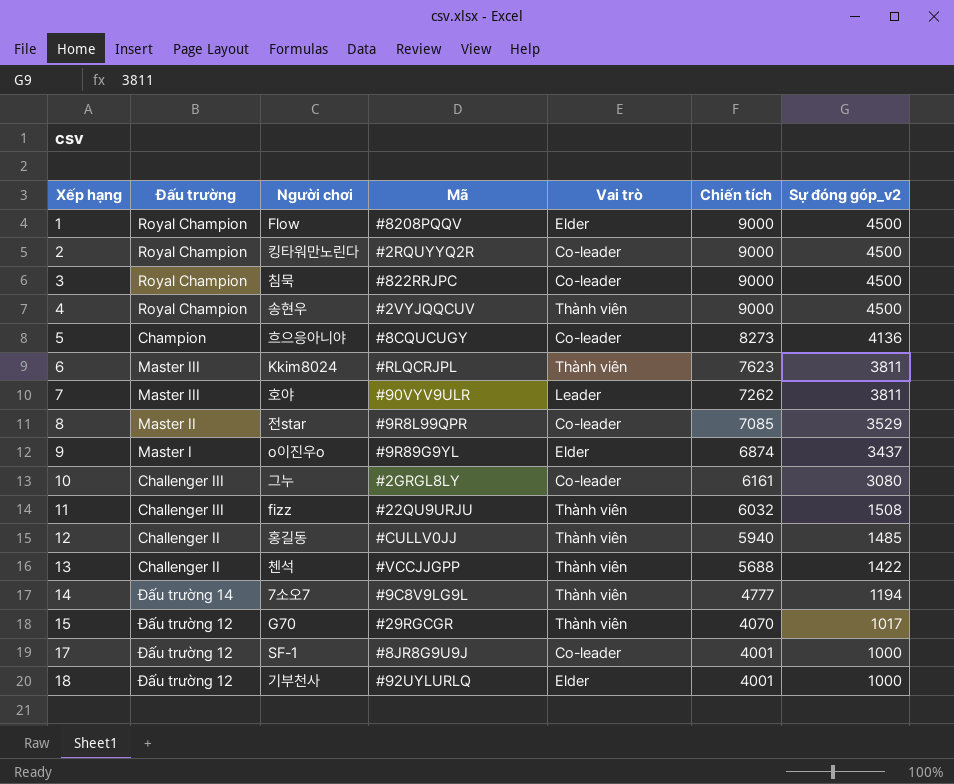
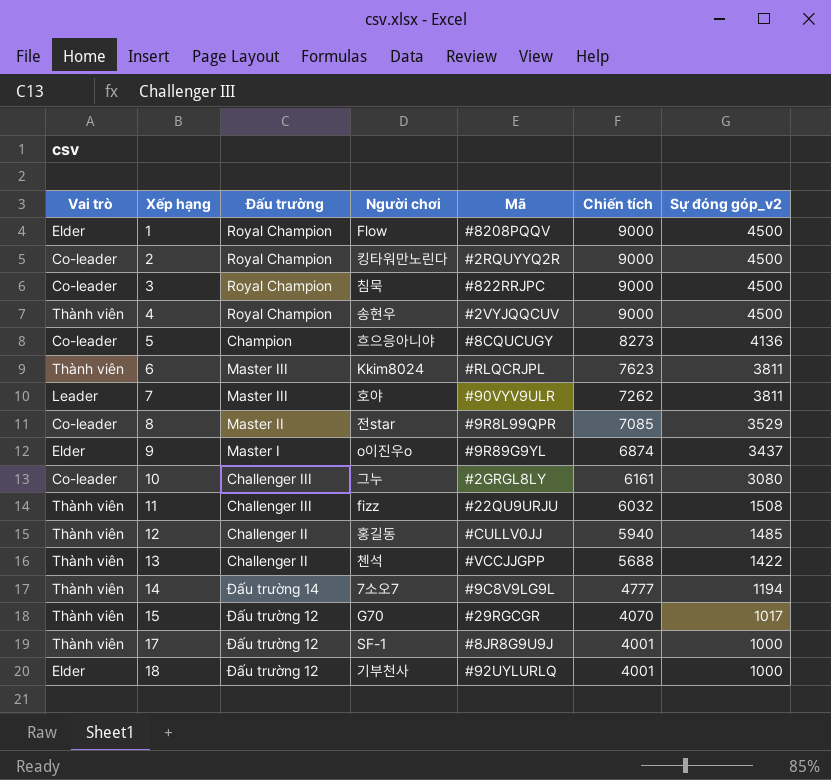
column Vai trò | position: 5 -> 1
17 | Vai trò: Co-leader -> Thành viên

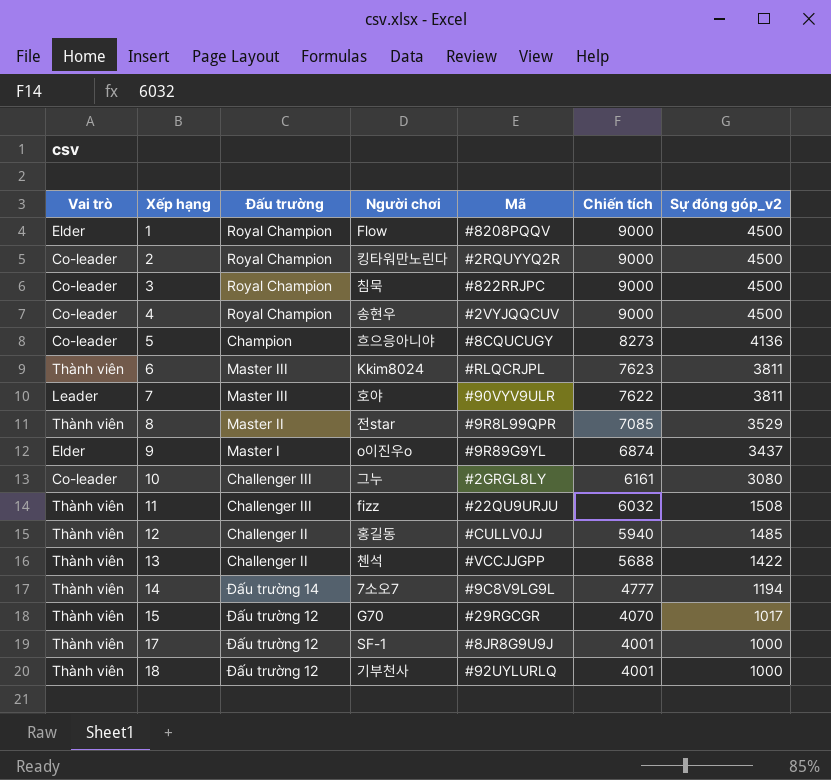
4 | Vai trò: Thành viên -> Co-leader
7 | Chiến tích: 7262 -> 7622
8 | Vai trò: Co-leader -> Thành viên
18 | Vai trò: Elder -> Thành viên

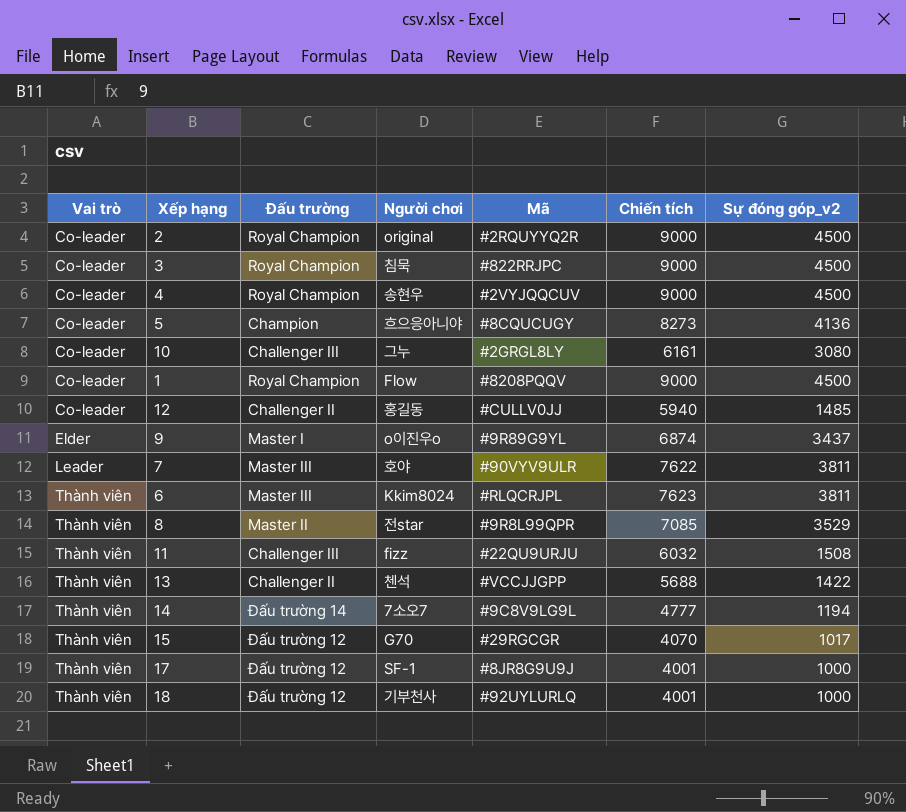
row order: Xếp hạng ascending -> Vai trò ascending
2 | Người chơi: 킹타워만노린다 -> original
1 | Vai trò: Elder -> Co-leader
12 | Vai trò: Thành viên -> Co-leader

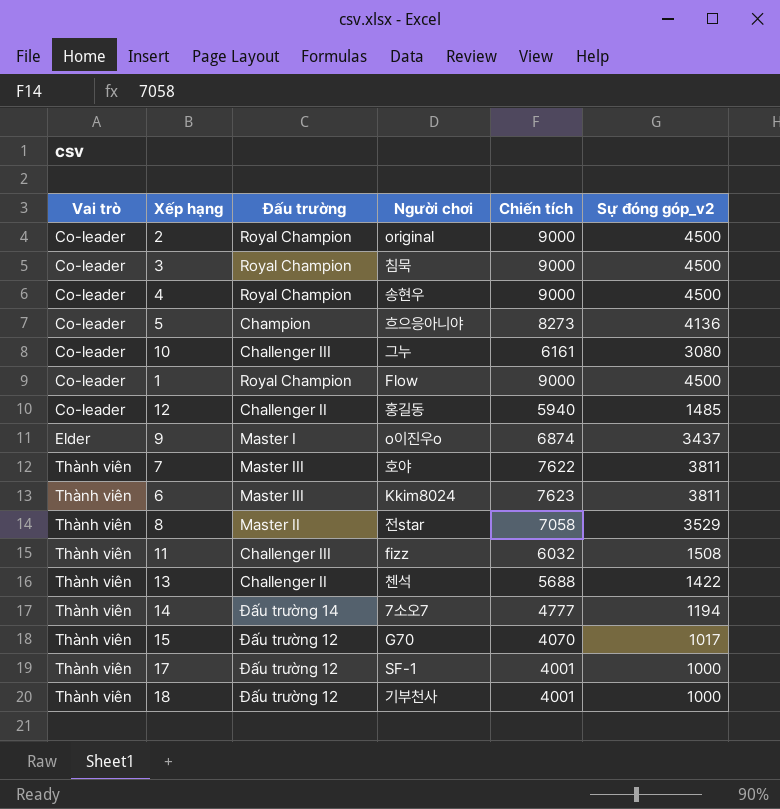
column Mã | position: 5 -> none
7 | Vai trò: Leader -> Thành viên
8 | Chiến tích: 7085 -> 7058

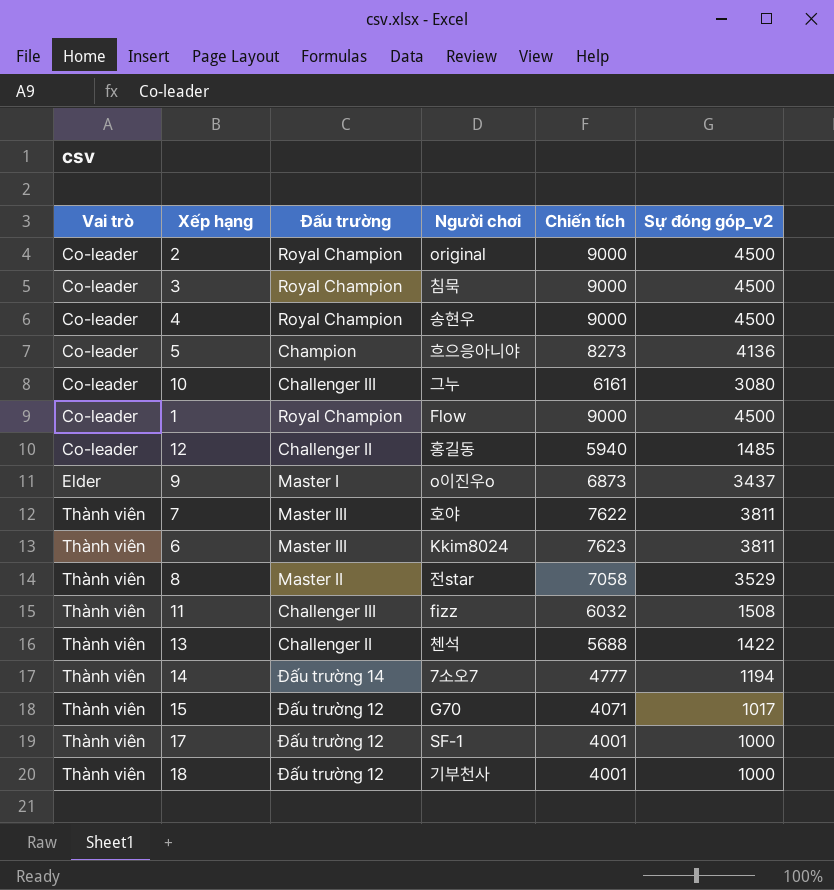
9 | Chiến tích: 6874 -> 6873
15 | Chiến tích: 4070 -> 4071

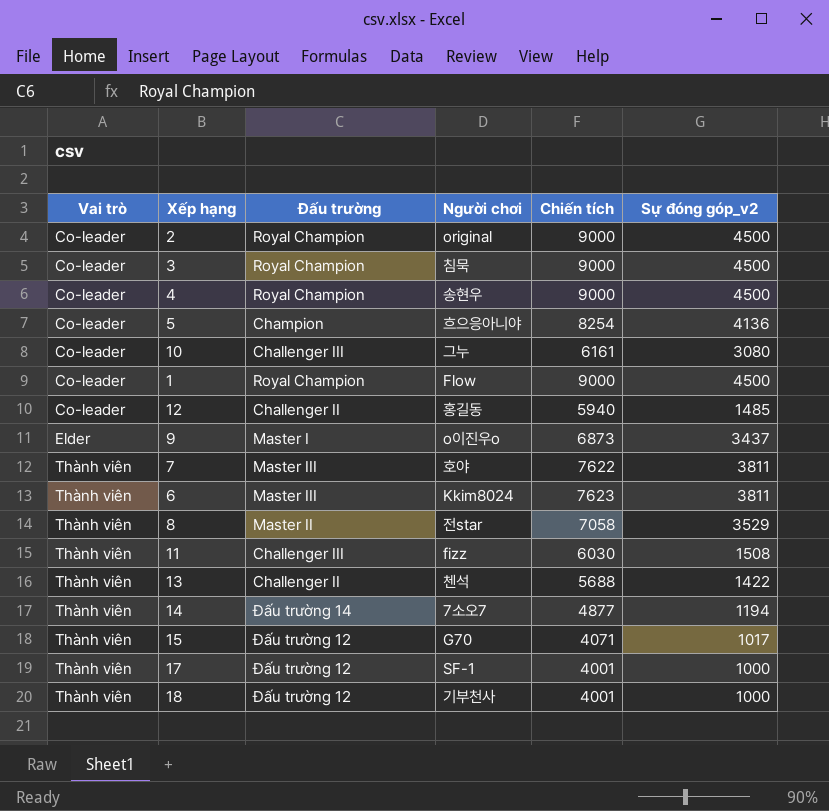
5 | Chiến tích: 8273 -> 8254
11 | Chiến tích: 6032 -> 6030
14 | Chiến tích: 4777 -> 4877

